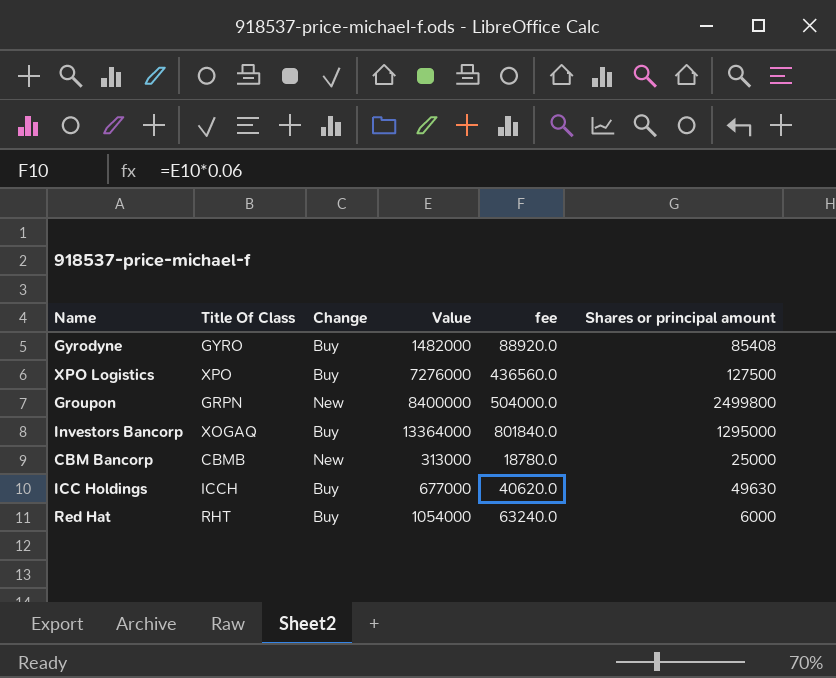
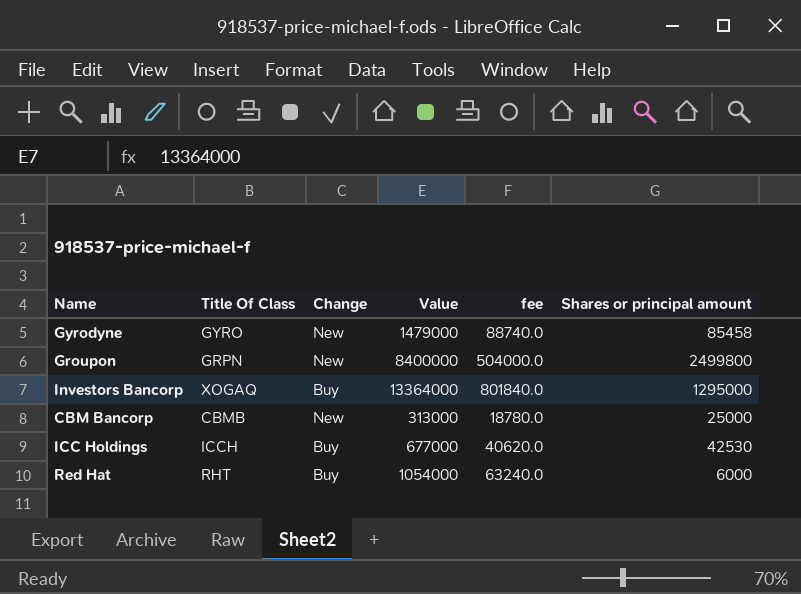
row XPO Logistics: XPO | Buy | 7276000 | 436560.0 | 127500 -> none
Gyrodyne | Change: Buy -> New
Gyrodyne | Value: 1482000 -> 1479000
Gyrodyne | fee: 88920.0 -> 88740.0
Gyrodyne | Shares or principal amount: 85408 -> 85458
ICC Holdings | Shares or principal amount: 49630 -> 42530

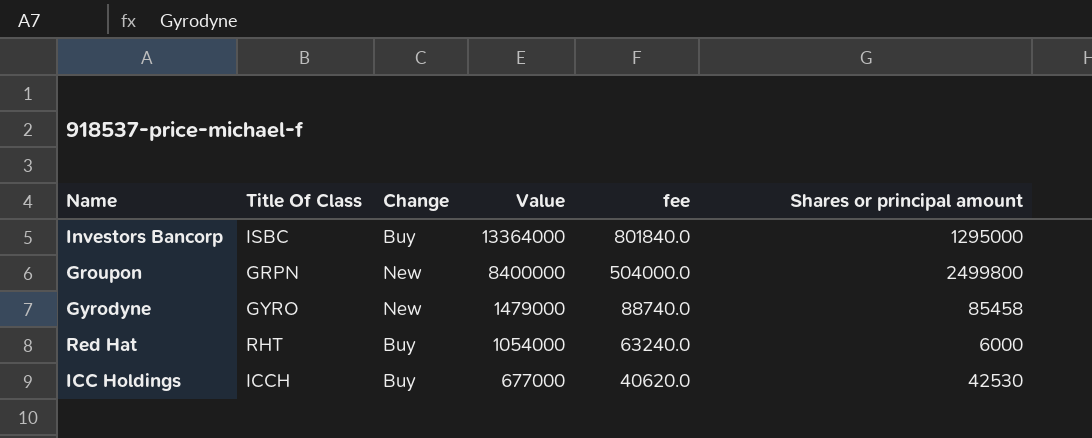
row order: none -> Value descending
row CBM Bancorp: CBMB | New | 313000 | 18780.0 | 25000 -> none
Investors Bancorp | Title Of Class: XOGAQ -> ISBC

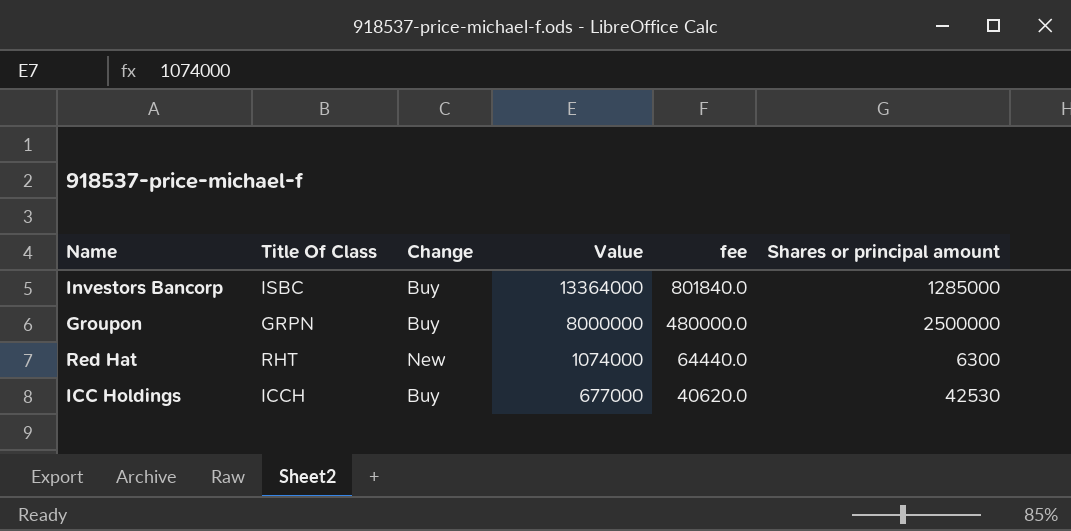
row Gyrodyne: GYRO | New | 1479000 | 88740.0 | 85458 -> none
Investors Bancorp | Shares or principal amount: 1295000 -> 1285000
Groupon | Change: New -> Buy
Groupon | Value: 8400000 -> 8000000
Groupon | fee: 504000.0 -> 480000.0
Groupon | Shares or principal amount: 2499800 -> 2500000
Red Hat | Change: Buy -> New
Red Hat | Value: 1054000 -> 1074000
Red Hat | fee: 63240.0 -> 64440.0
Red Hat | Shares or principal amount: 6000 -> 6300

